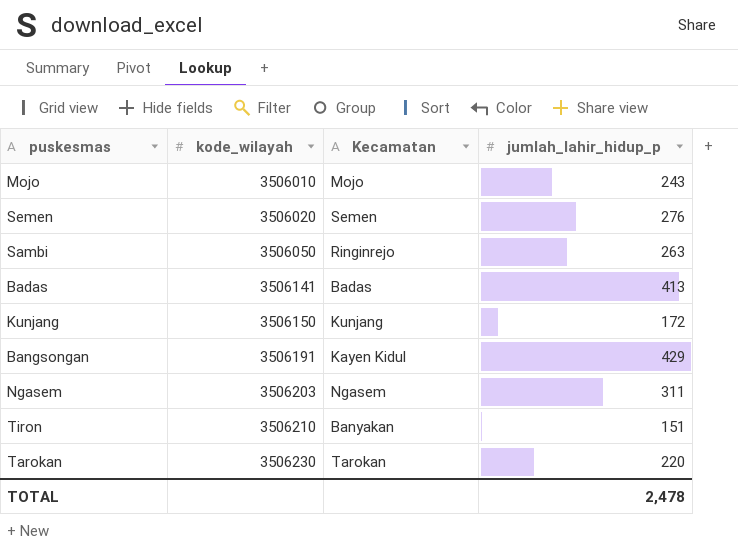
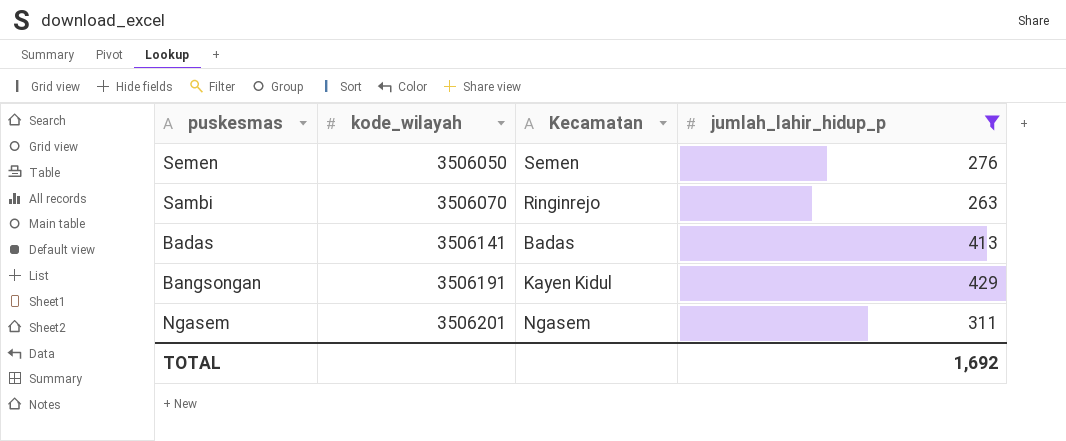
filter: none -> jumlah_lahir_hidup_p >= 263
Semen | kode_wilayah: 3506020 -> 3506050
Sambi | kode_wilayah: 3506050 -> 3506070
Ngasem | kode_wilayah: 3506203 -> 3506201
TOTAL | jumlah_lahir_hidup_p: 2,478 -> 1,692

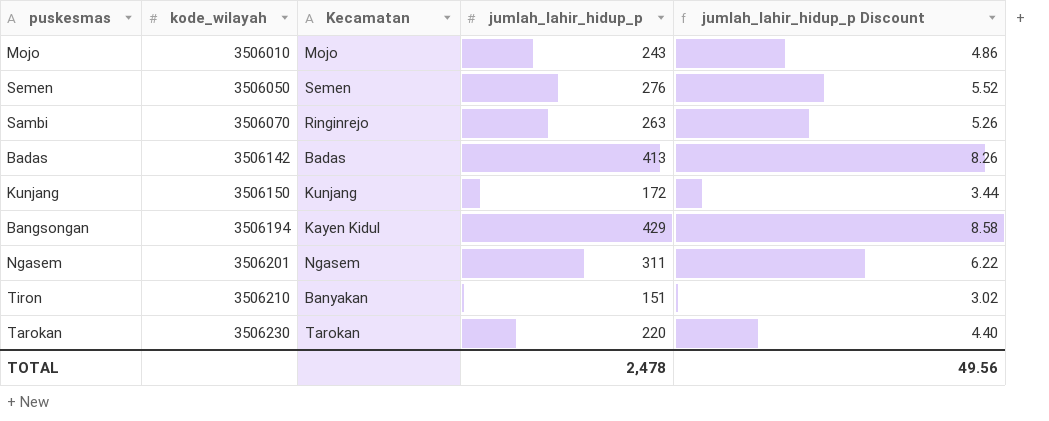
filter: jumlah_lahir_hidup_p >= 263 -> none
column jumlah_lahir_hidup_p Discount | formula: none -> [jumlah_lahir_hidup_p] * 0.02
Badas | kode_wilayah: 3506141 -> 3506142
Bangsongan | kode_wilayah: 3506191 -> 3506194
TOTAL | jumlah_lahir_hidup_p: 1,692 -> 2,478

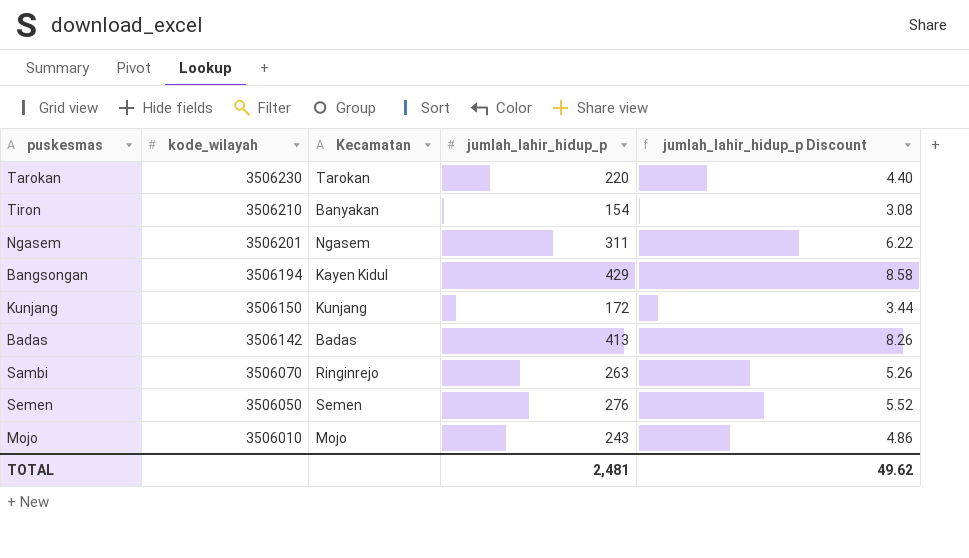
row order: kode_wilayah ascending -> kode_wilayah descending
Tiron | jumlah_lahir_hidup_p: 151 -> 154
Tiron | jumlah_lahir_hidup_p Discount: 3.02 -> 3.08
TOTAL | jumlah_lahir_hidup_p: 2,478 -> 2,481
TOTAL | jumlah_lahir_hidup_p Discount: 49.56 -> 49.62

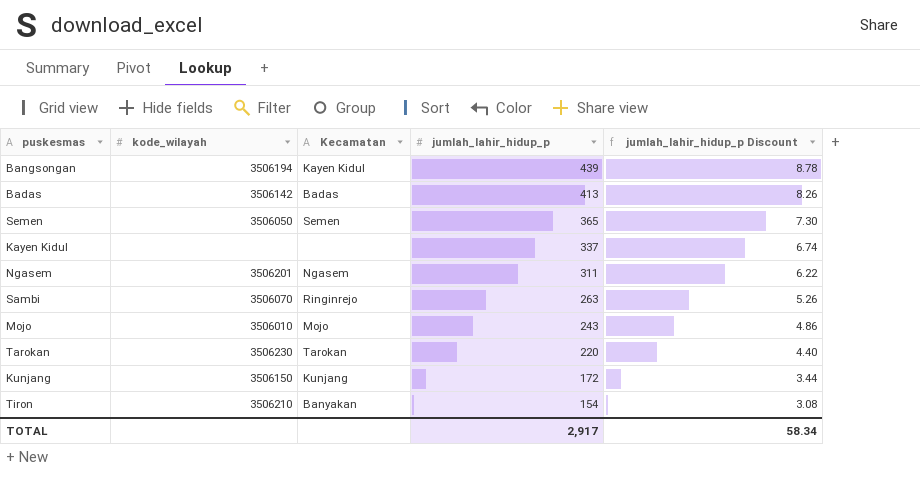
row order: kode_wilayah descending -> jumlah_lahir_hidup_p descending
Bangsongan | jumlah_lahir_hidup_p: 429 -> 439
Bangsongan | jumlah_lahir_hidup_p Discount: 8.58 -> 8.78
Semen | jumlah_lahir_hidup_p: 276 -> 365
Semen | jumlah_lahir_hidup_p Discount: 5.52 -> 7.30
row Kayen Kidul: none -> none | none | 337 | 6.74
TOTAL | jumlah_lahir_hidup_p: 2,481 -> 2,917
TOTAL | jumlah_lahir_hidup_p Discount: 49.62 -> 58.34

